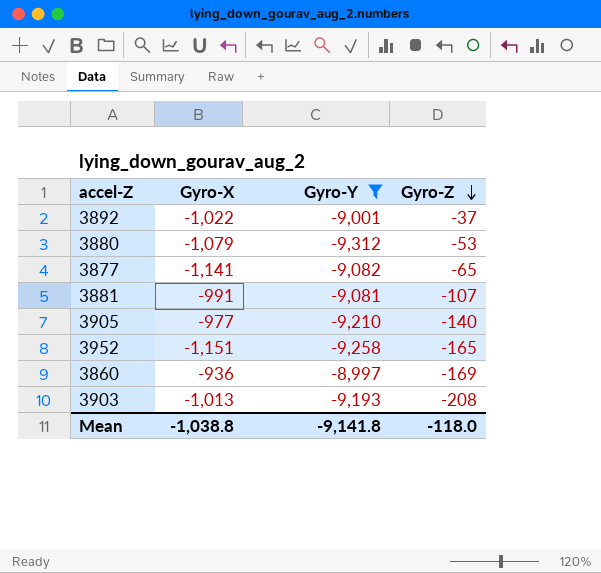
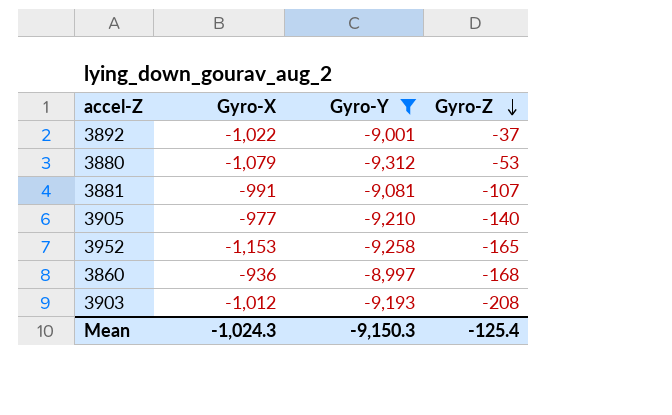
row 3877: -1,141 | -9,082 | -65 -> none
3952 | Gyro-X: -1,151 -> -1,153
3860 | Gyro-Z: -169 -> -168
3903 | Gyro-X: -1,013 -> -1,012
Mean | Gyro-X: -1,038.8 -> -1,024.3
Mean | Gyro-Y: -9,141.8 -> -9,150.3
Mean | Gyro-Z: -118.0 -> -125.4

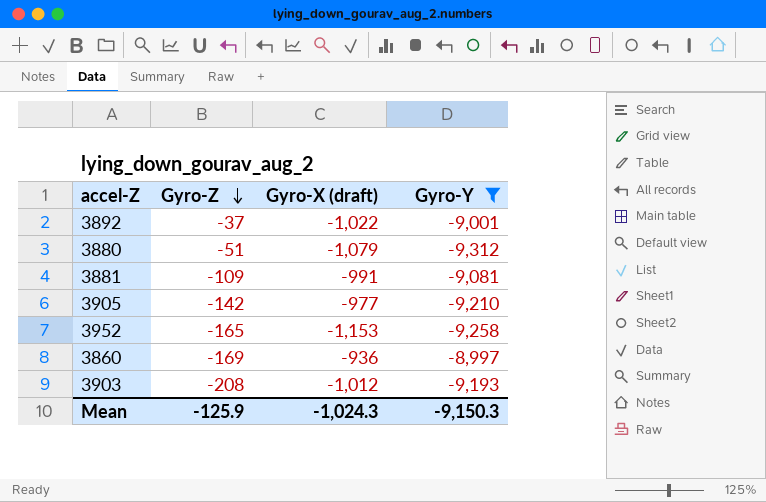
column Gyro-Z | position: 4 -> 2
column name: Gyro-X -> Gyro-X (draft)
3880 | Gyro-Z: -53 -> -51
3881 | Gyro-Z: -107 -> -109
3905 | Gyro-Z: -140 -> -142
3860 | Gyro-Z: -168 -> -169
Mean | Gyro-Z: -125.4 -> -125.9

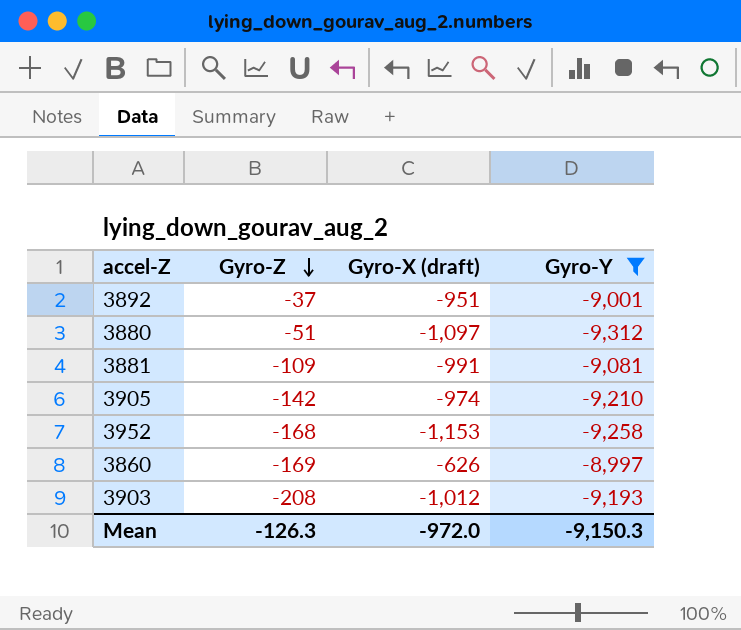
3892 | Gyro-X (draft): -1,022 -> -951
3880 | Gyro-X (draft): -1,079 -> -1,097
3905 | Gyro-X (draft): -977 -> -974
3952 | Gyro-Z: -165 -> -168
3860 | Gyro-X (draft): -936 -> -626
Mean | Gyro-Z: -125.9 -> -126.3
Mean | Gyro-X (draft): -1,024.3 -> -972.0

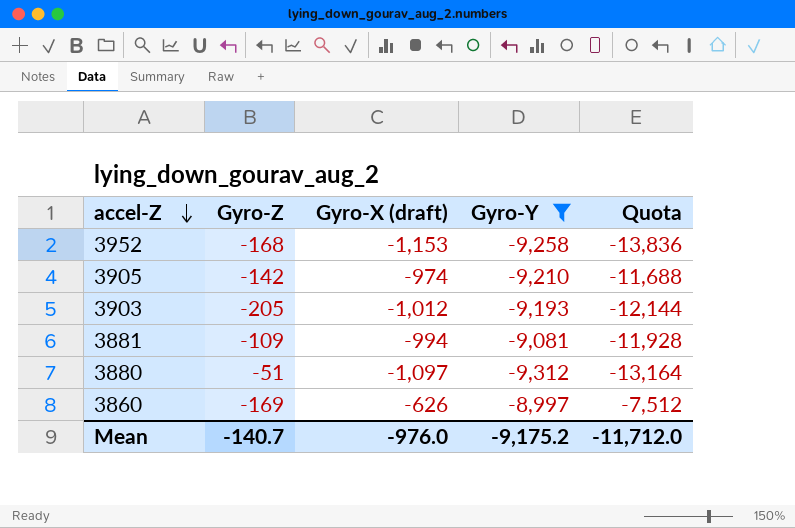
row order: Gyro-Z descending -> accel-Z descending
column Quota | formula: none -> [Gyro-X (draft)] * 12
row 3892: -37 | -951 | -9,001 -> none
3903 | Gyro-Z: -208 -> -205
3881 | Gyro-X (draft): -991 -> -994
Mean | Gyro-Z: -126.3 -> -140.7
Mean | Gyro-X (draft): -972.0 -> -976.0
Mean | Gyro-Y: -9,150.3 -> -9,175.2

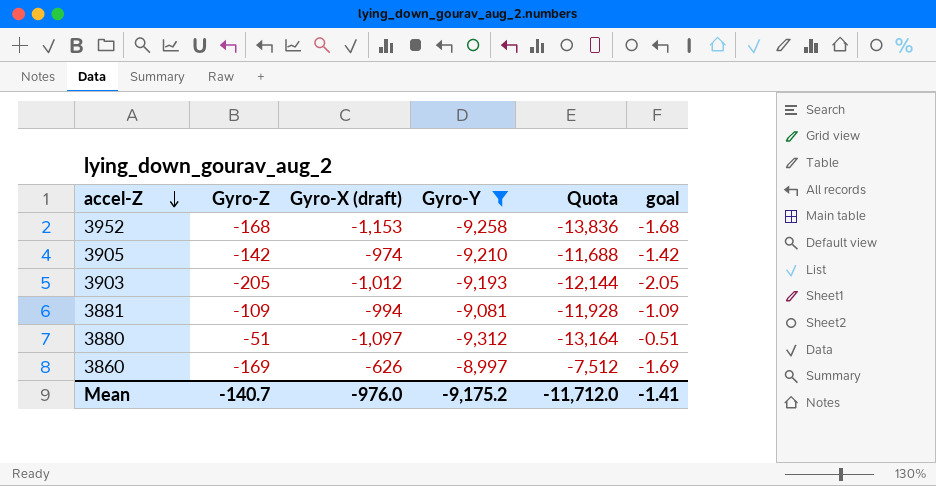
column goal | formula: none -> [Gyro-Z] * 0.01

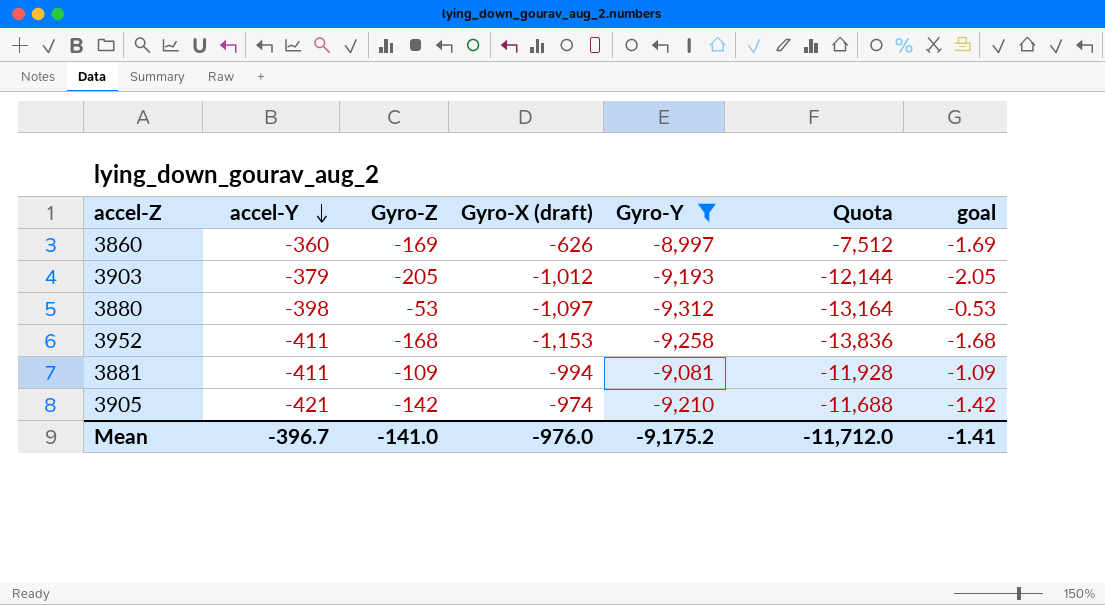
row order: accel-Z descending -> accel-Y descending
column accel-Y | position: none -> 2
3880 | Gyro-Z: -51 -> -53
3880 | goal: -0.51 -> -0.53
Mean | Gyro-Z: -140.7 -> -141.0

